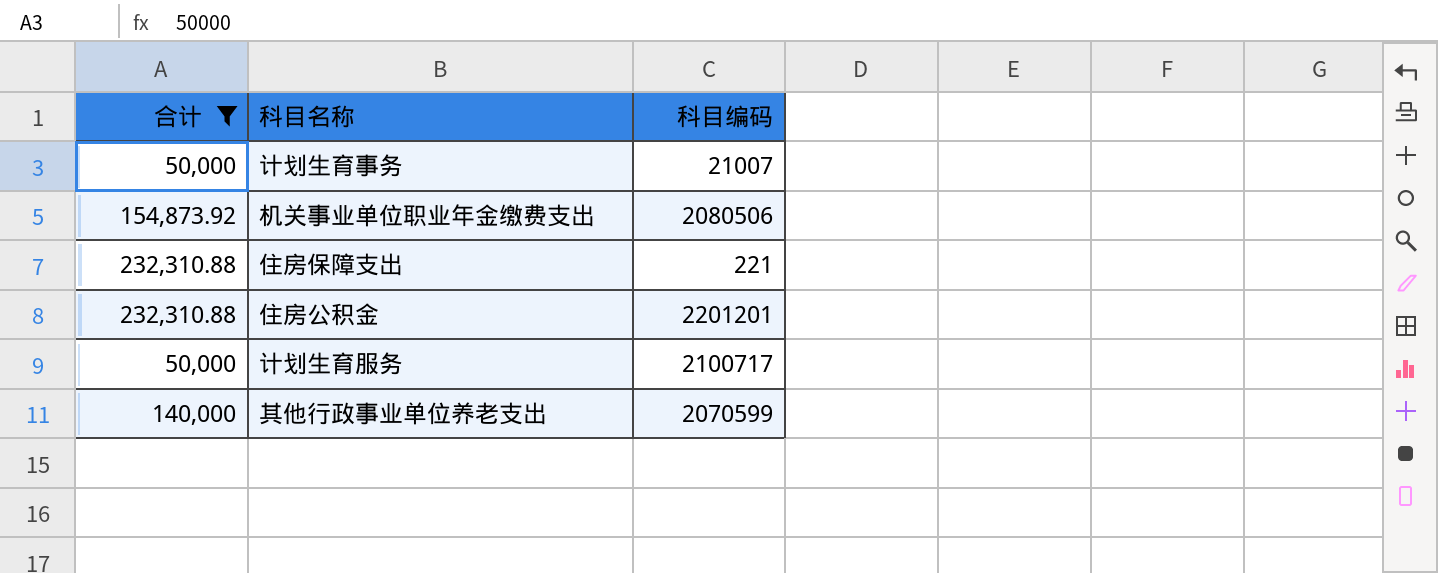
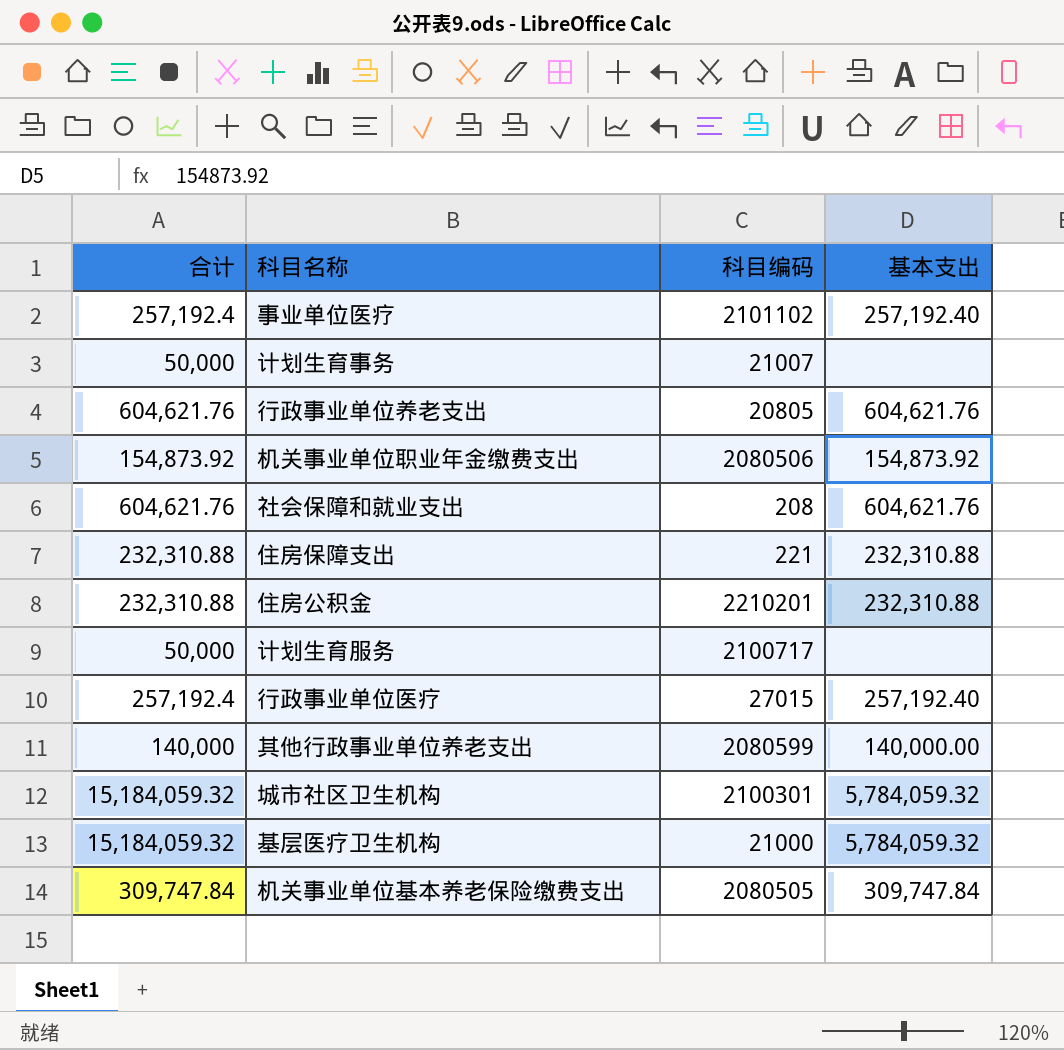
filter: 合计 <= 232,310.88 -> none
column 基本支出 | position: none -> 4
住房公积金 | 科目编码: 2201201 -> 2210201
其他行政事业单位养老支出 | 科目编码: 2070599 -> 2080599

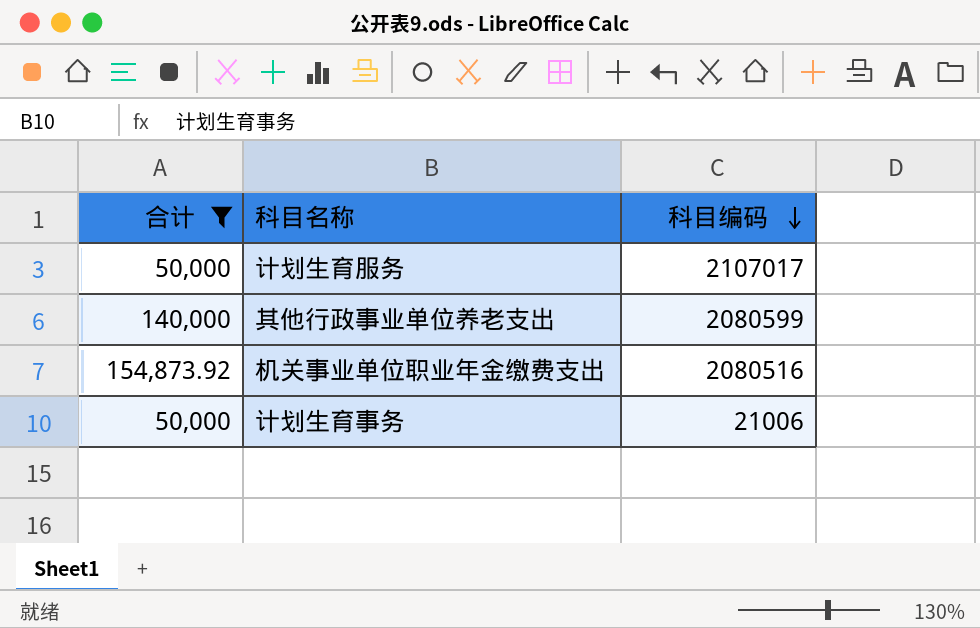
filter: none -> 合计 <= 154,873.92
row order: none -> 科目编码 descending
column 基本支出 | position: 4 -> none
计划生育服务 | 科目编码: 2100717 -> 2107017
机关事业单位职业年金缴费支出 | 科目编码: 2080506 -> 2080516
计划生育事务 | 科目编码: 21007 -> 21006

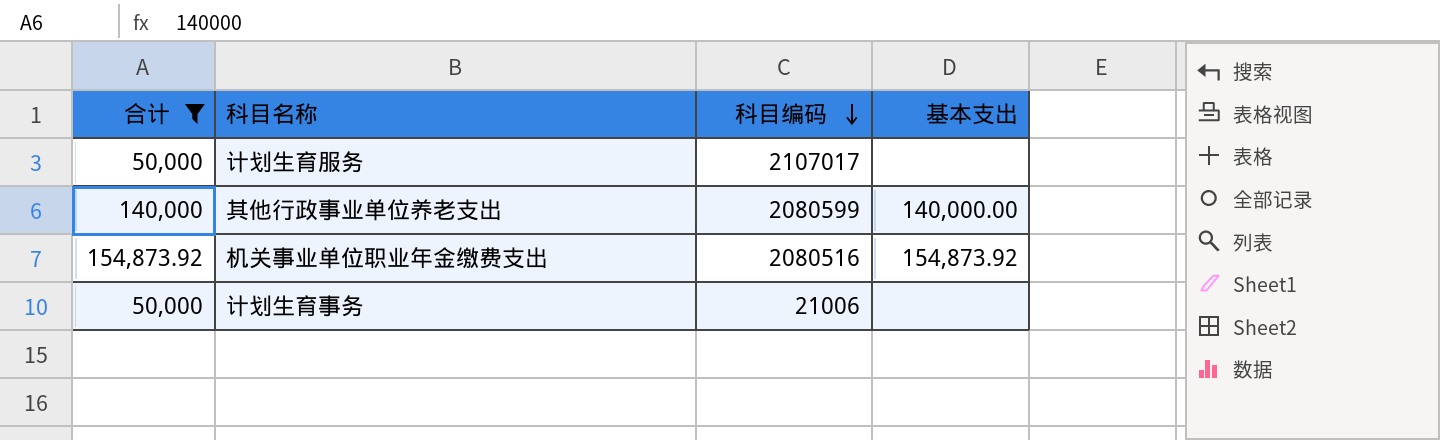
column 基本支出 | position: none -> 4

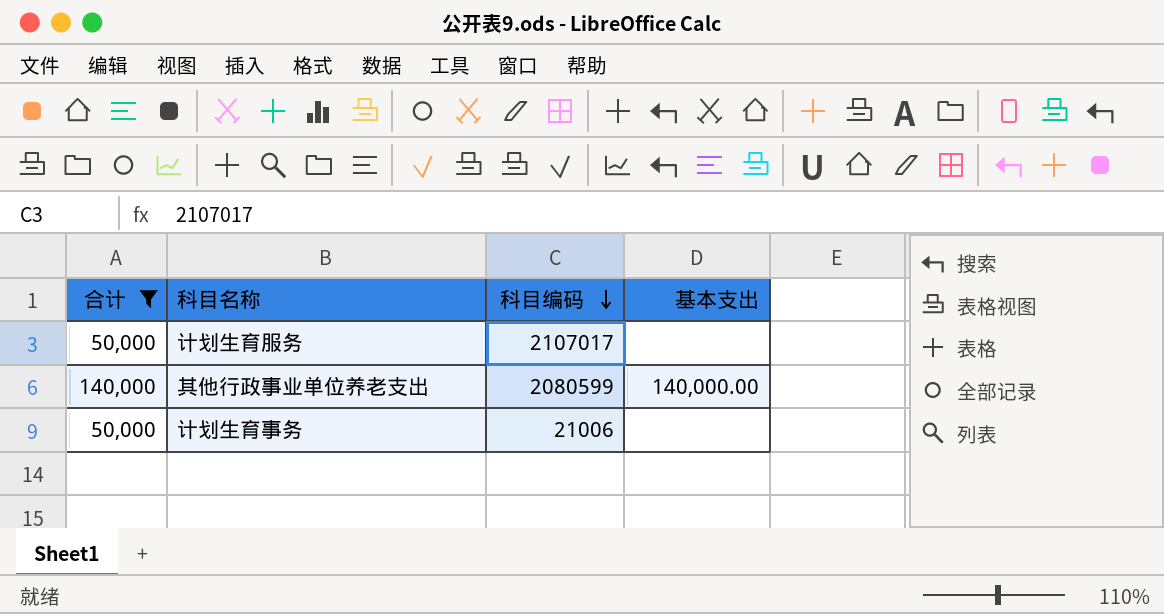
row 机关事业单位职业年金缴费支出: 154,873.92 | 2080516 | 154,873.92 -> none

